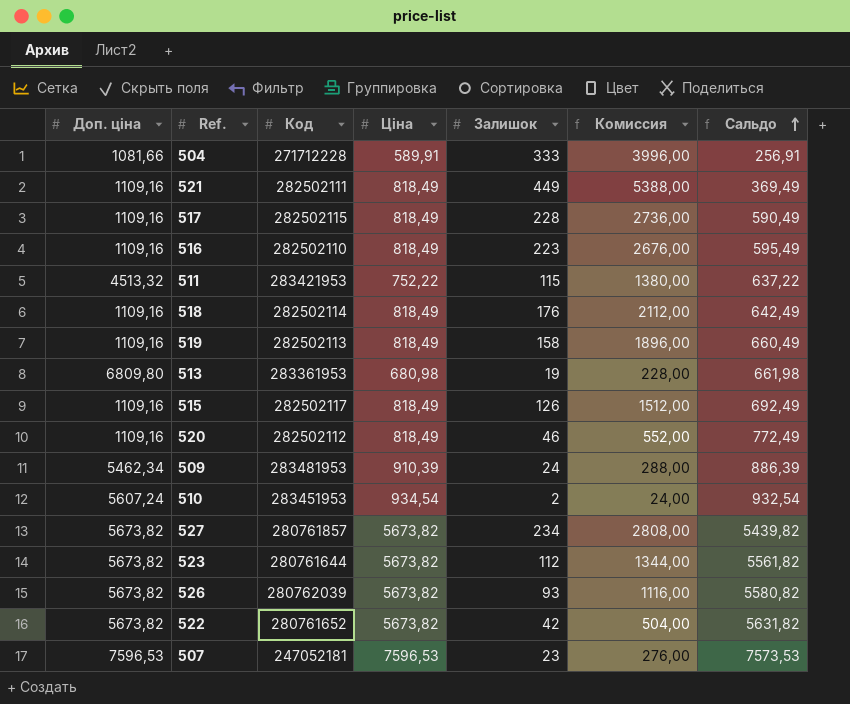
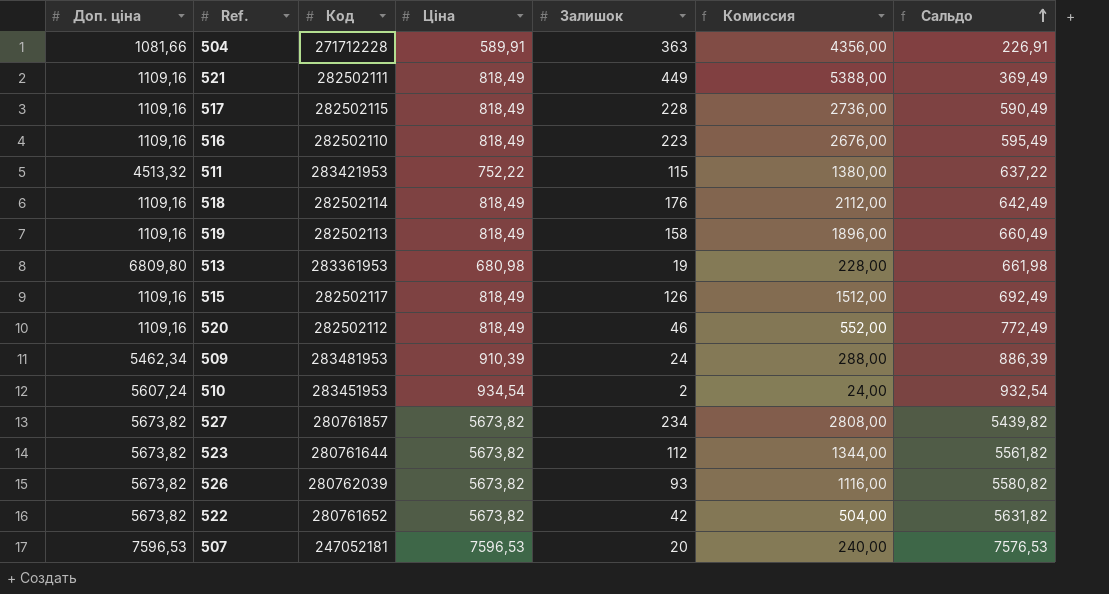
504 | Залишок: 333 -> 363
504 | Комиссия: 3996,00 -> 4356,00
504 | Сальдо: 256,91 -> 226,91
507 | Залишок: 23 -> 20
507 | Комиссия: 276,00 -> 240,00
507 | Сальдо: 7573,53 -> 7576,53

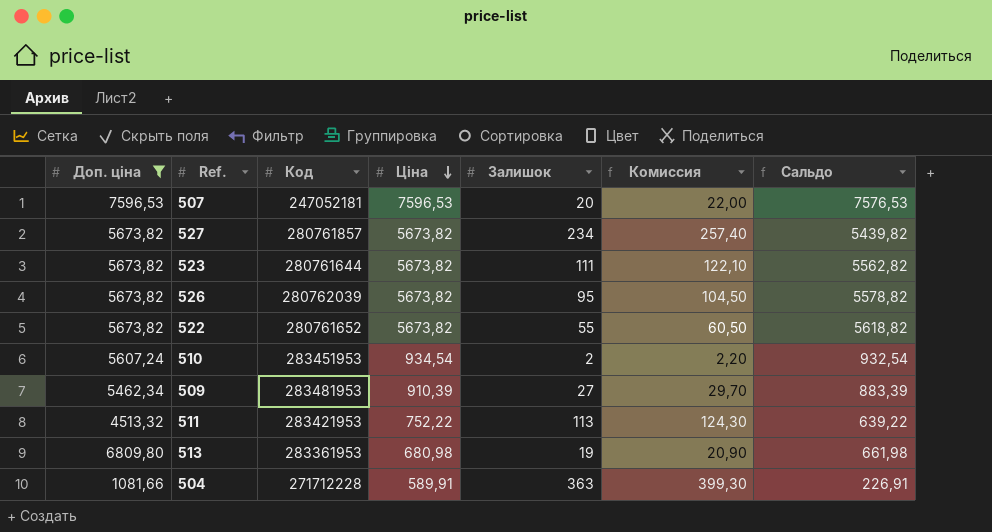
filter: none -> Доп. ціна != 1109,16
row order: Сальдо ascending -> Ціна descending
column Комиссия | formula: [Залишок] * 12 -> [Залишок] * 1,1
523 | Залишок: 112 -> 111
523 | Сальдо: 5561,82 -> 5562,82
526 | Залишок: 93 -> 95
526 | Сальдо: 5580,82 -> 5578,82
522 | Залишок: 42 -> 55
522 | Сальдо: 5631,82 -> 5618,82
509 | Залишок: 24 -> 27
509 | Сальдо: 886,39 -> 883,39
511 | Залишок: 115 -> 113
511 | Сальдо: 637,22 -> 639,22

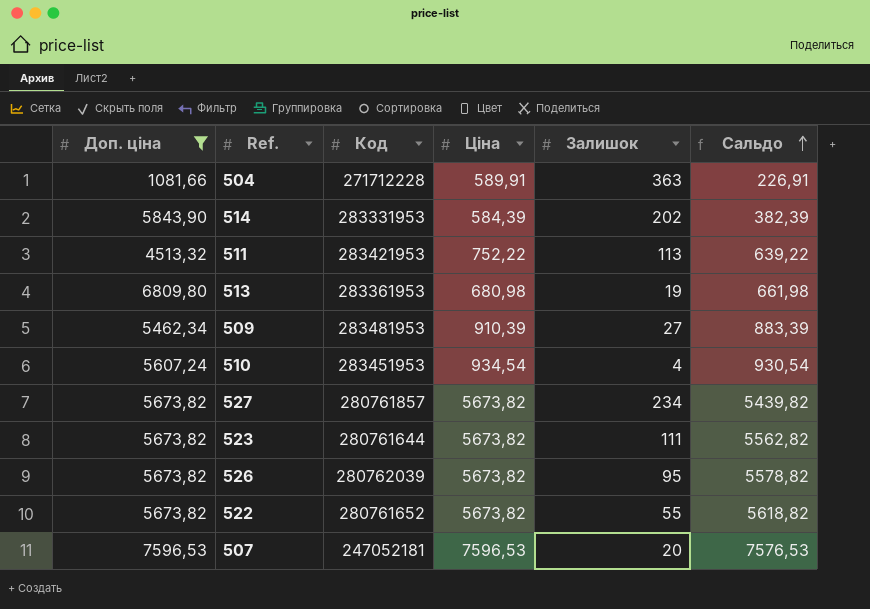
row order: Ціна descending -> Сальдо ascending
column Комиссия | formula: [Залишок] * 1,1 -> none
row 514: none -> 5843,90 | 283331953 | 584,39 | 202 | 382,39
510 | Залишок: 2 -> 4
510 | Сальдо: 932,54 -> 930,54

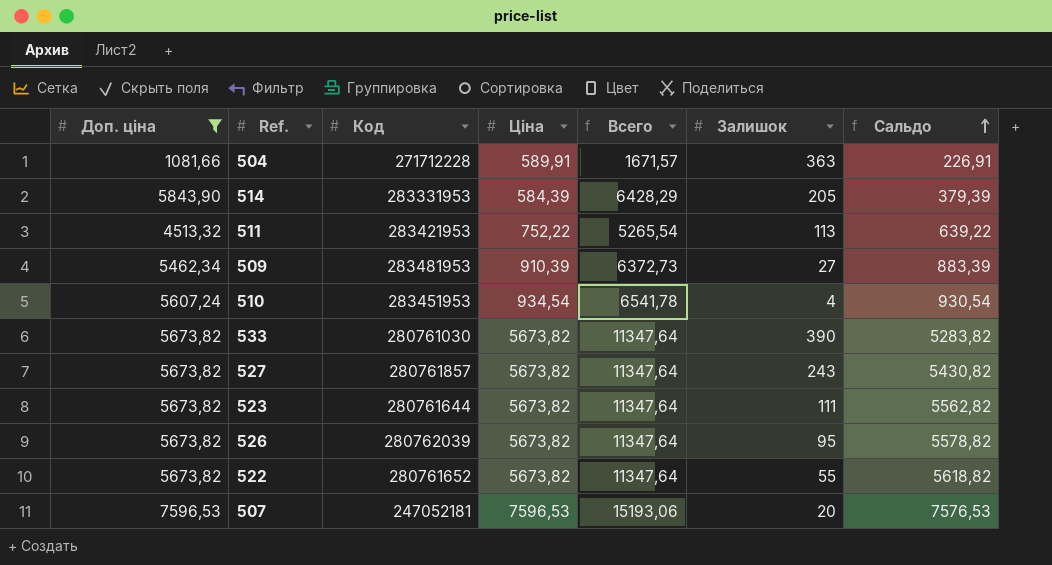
column Всего | formula: none -> [Доп. ціна] + [Ціна]
row 513: 6809,80 | 283361953 | 680,98 | 19 | 661,98 -> none
514 | Залишок: 202 -> 205
514 | Сальдо: 382,39 -> 379,39
row 533: none -> 5673,82 | 280761030 | 5673,82 | 11347,64 | 390 | 5283,82
527 | Залишок: 234 -> 243
527 | Сальдо: 5439,82 -> 5430,82

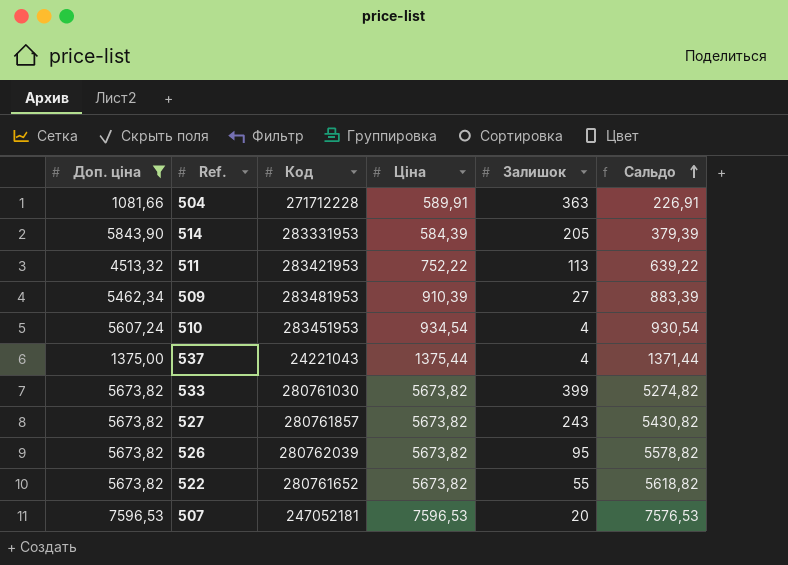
column Всего | formula: [Доп. ціна] + [Ціна] -> none
row 523: 5673,82 | 280761644 | 5673,82 | 11347,64 | 111 | 5562,82 -> none
row 537: none -> 1375,00 | 24221043 | 1375,44 | 4 | 1371,44
533 | Залишок: 390 -> 399
533 | Сальдо: 5283,82 -> 5274,82

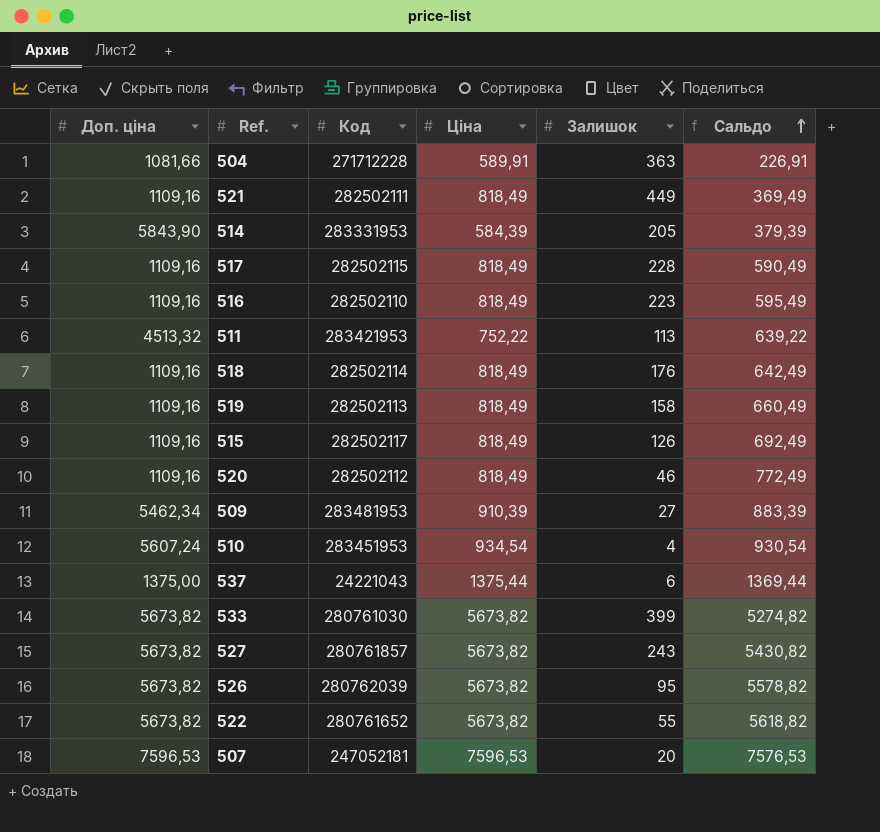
filter: Доп. ціна != 1109,16 -> none
537 | Залишок: 4 -> 6
537 | Сальдо: 1371,44 -> 1369,44

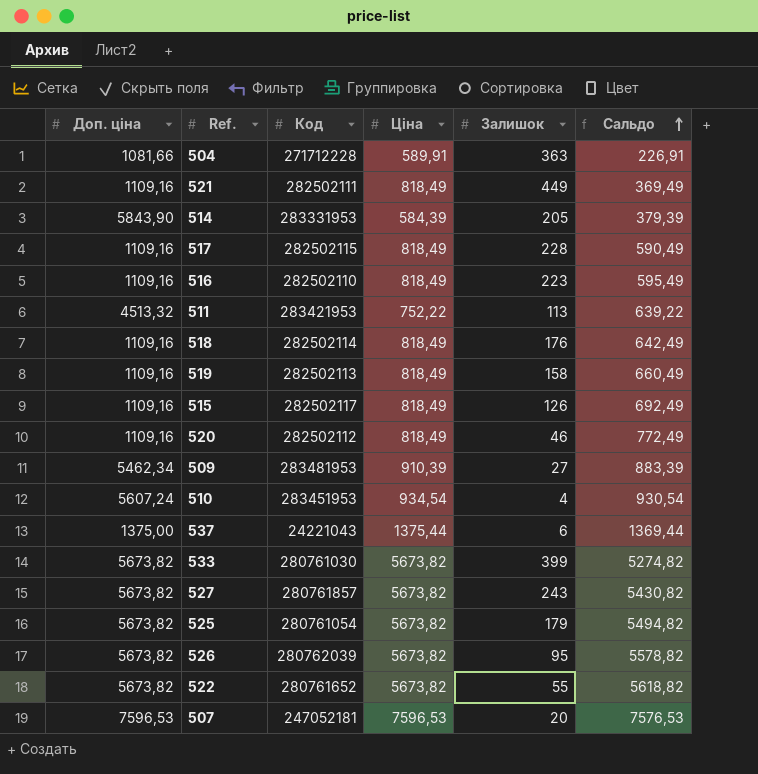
row 525: none -> 5673,82 | 280761054 | 5673,82 | 179 | 5494,82

